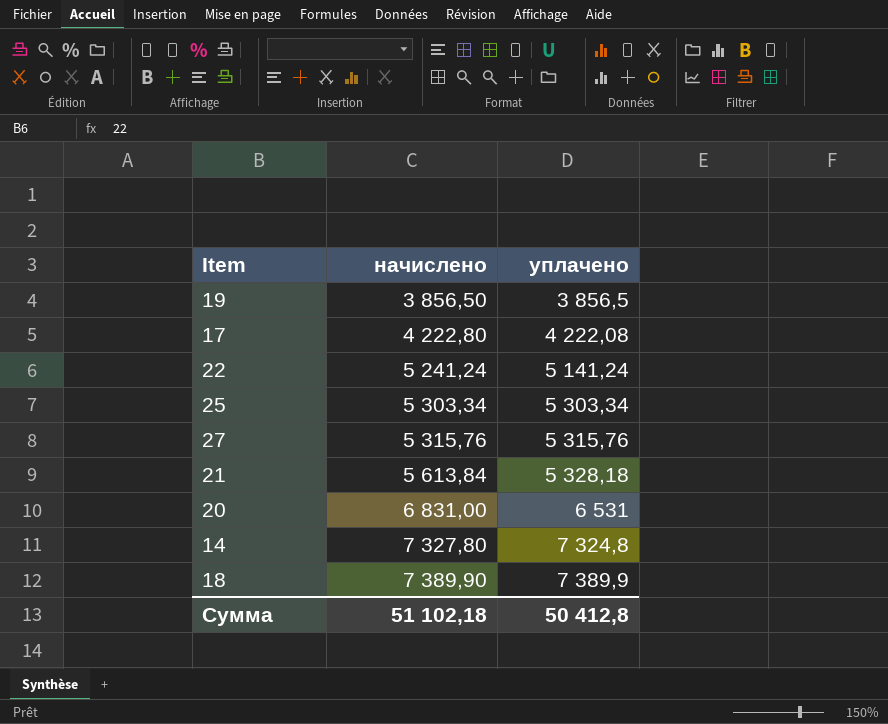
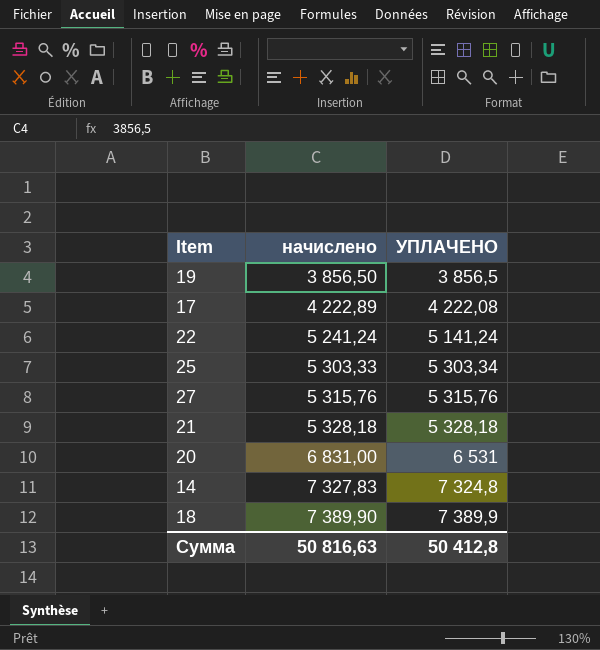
column name: уплачено -> УПЛАЧЕНО
17 | начислено: 4 222,80 -> 4 222,89
25 | начислено: 5 303,34 -> 5 303,33
21 | начислено: 5 613,84 -> 5 328,18
14 | начислено: 7 327,80 -> 7 327,83
Сумма | начислено: 51 102,18 -> 50 816,63

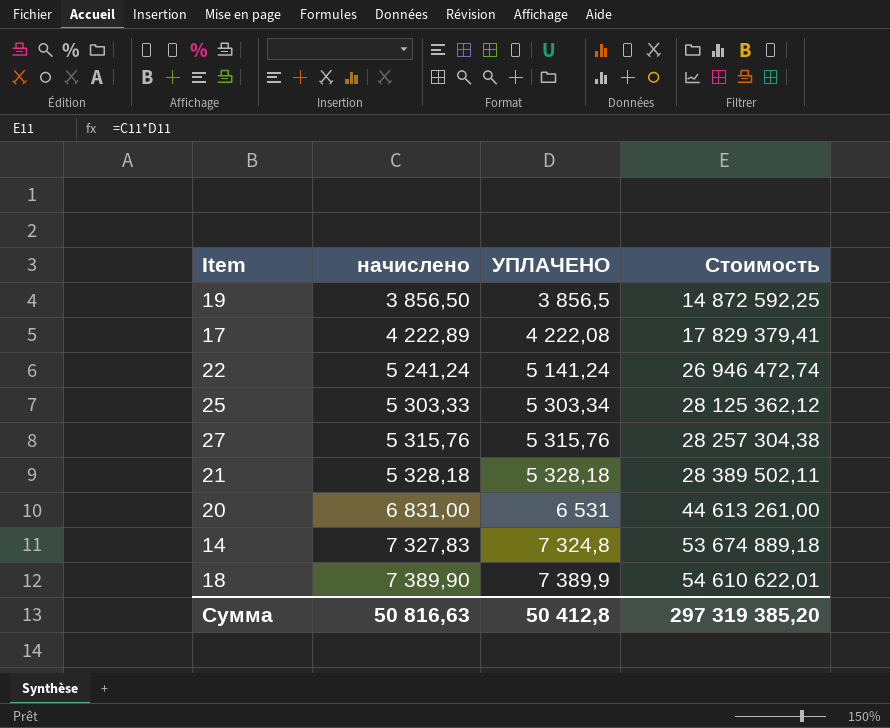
column Стоимость | formula: none -> [начислено] * [УПЛАЧЕНО]

